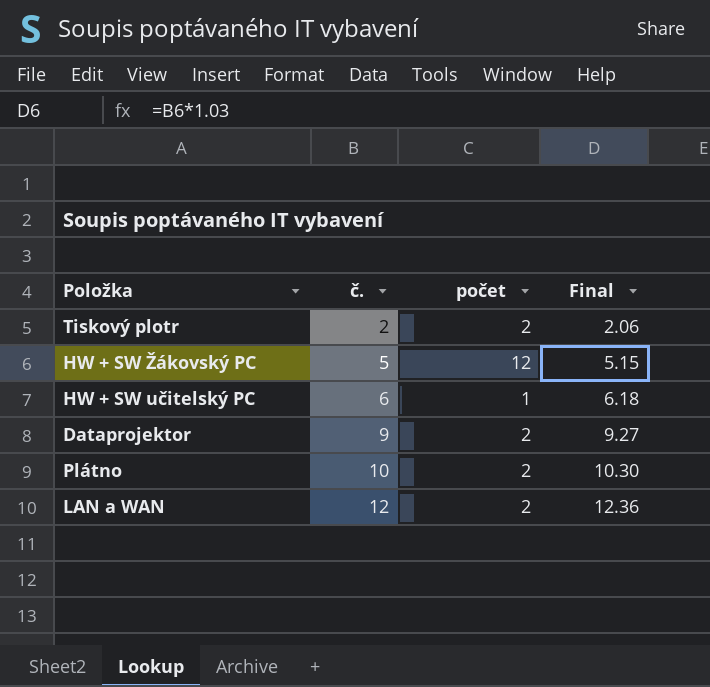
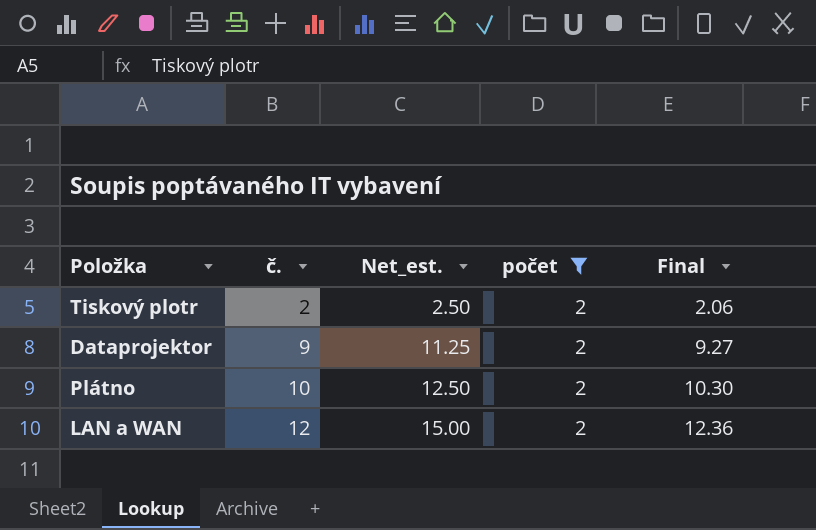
filter: none -> počet = 2
column Net_est. | formula: none -> [č.] * 1.25

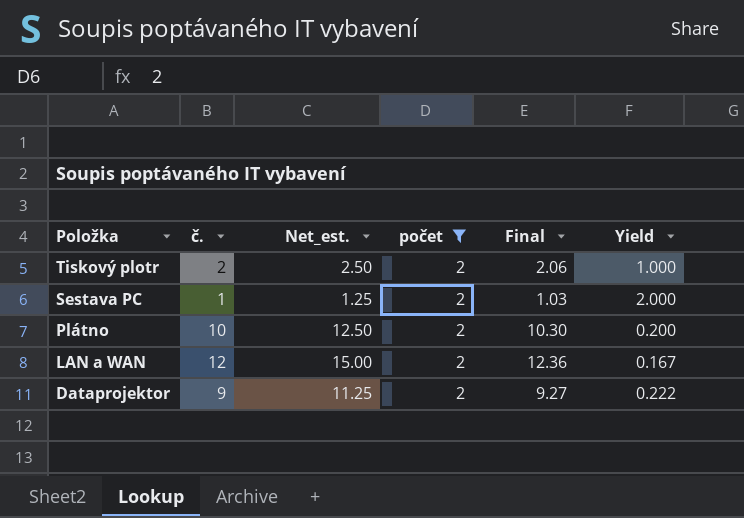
row order: č. ascending -> Položka descending
column Yield | formula: none -> [počet] / [č.]
row Sestava PC: none -> 1 | 1.25 | 2 | 1.03 | 2.000

